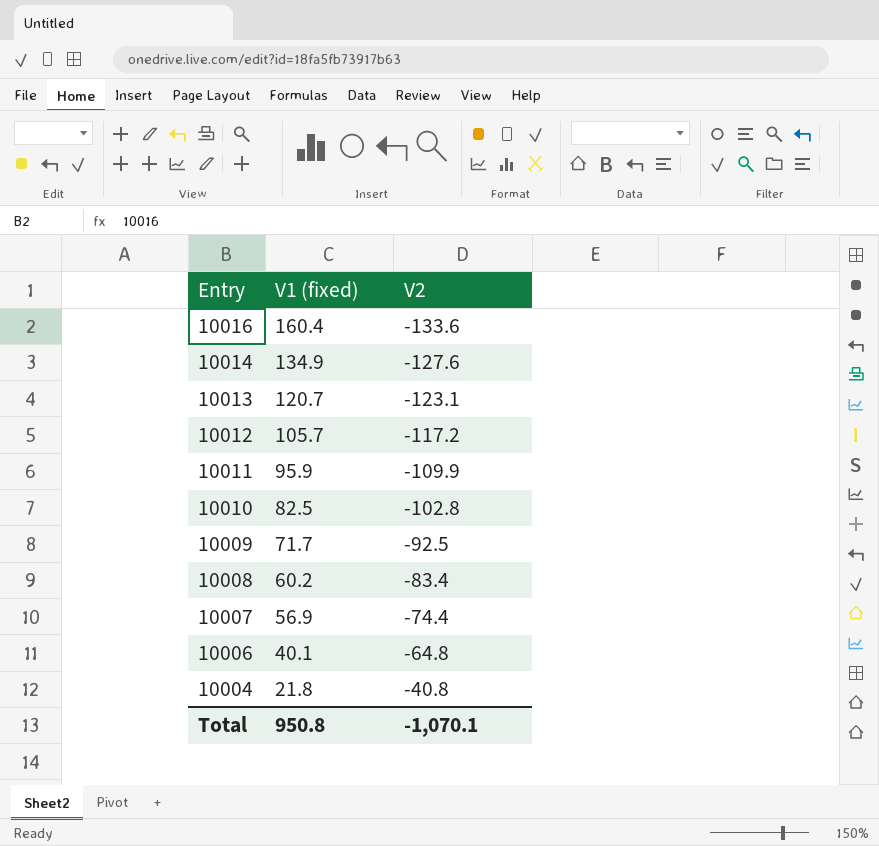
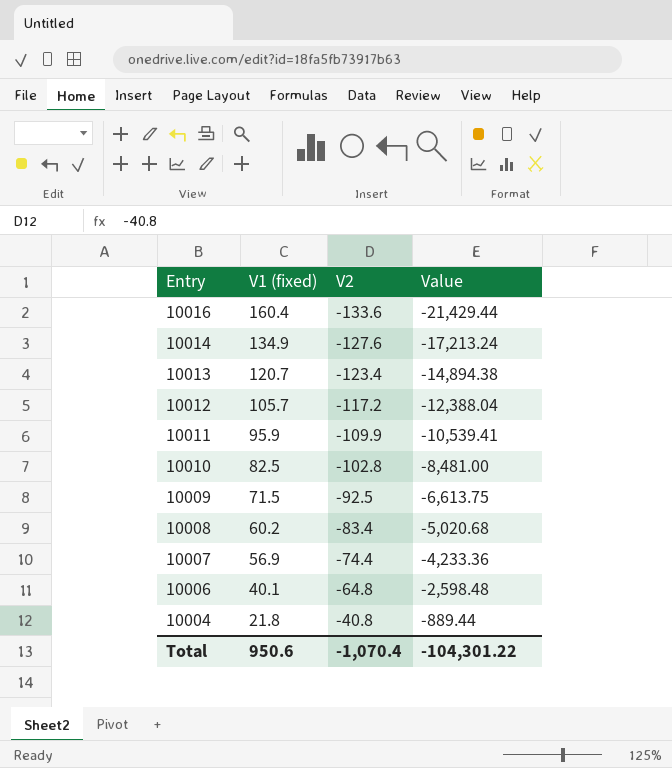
column Value | formula: none -> [V1 (fixed)] * [V2]
10013 | V2: -123.1 -> -123.4
10009 | V1 (fixed): 71.7 -> 71.5
Total | V1 (fixed): 950.8 -> 950.6
Total | V2: -1,070.1 -> -1,070.4

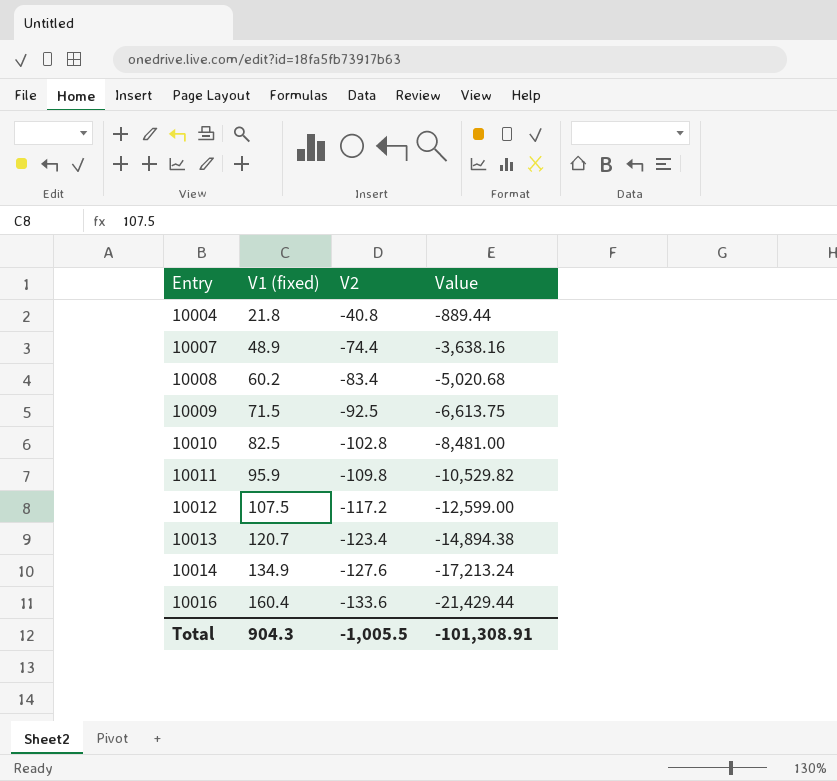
row order: Entry descending -> Entry ascending
row 10006: 40.1 | -64.8 | -2,598.48 -> none
10007 | V1 (fixed): 56.9 -> 48.9
10007 | Value: -4,233.36 -> -3,638.16
10011 | V2: -109.9 -> -109.8
10011 | Value: -10,539.41 -> -10,529.82
10012 | V1 (fixed): 105.7 -> 107.5
10012 | Value: -12,388.04 -> -12,599.00
Total | V1 (fixed): 950.6 -> 904.3
Total | V2: -1,070.4 -> -1,005.5
Total | Value: -104,301.22 -> -101,308.91

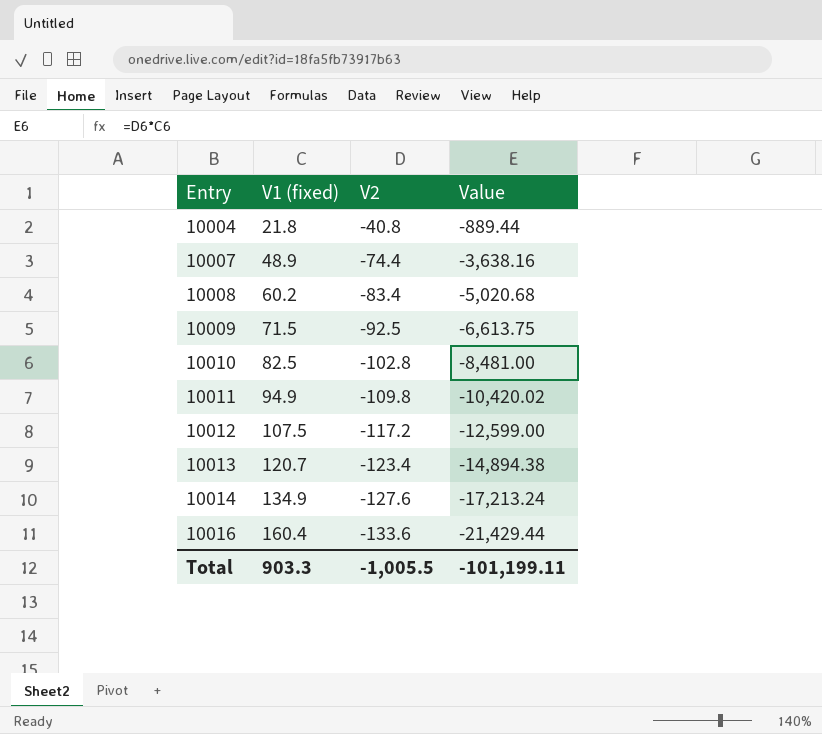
10011 | V1 (fixed): 95.9 -> 94.9
10011 | Value: -10,529.82 -> -10,420.02
Total | V1 (fixed): 904.3 -> 903.3
Total | Value: -101,308.91 -> -101,199.11

